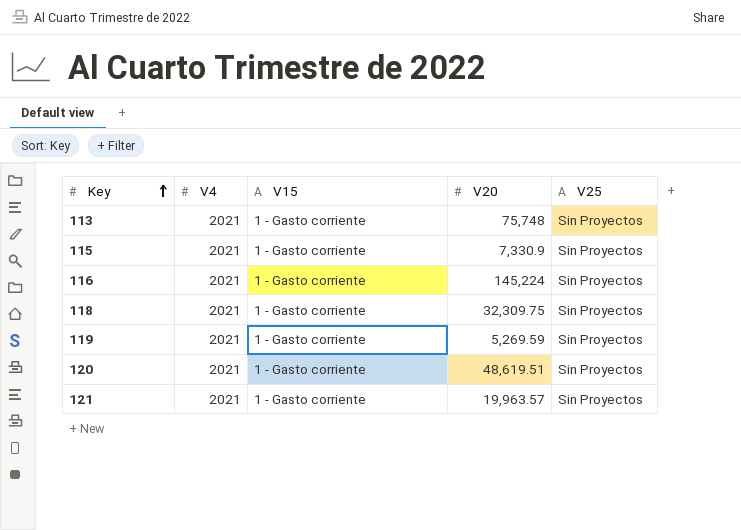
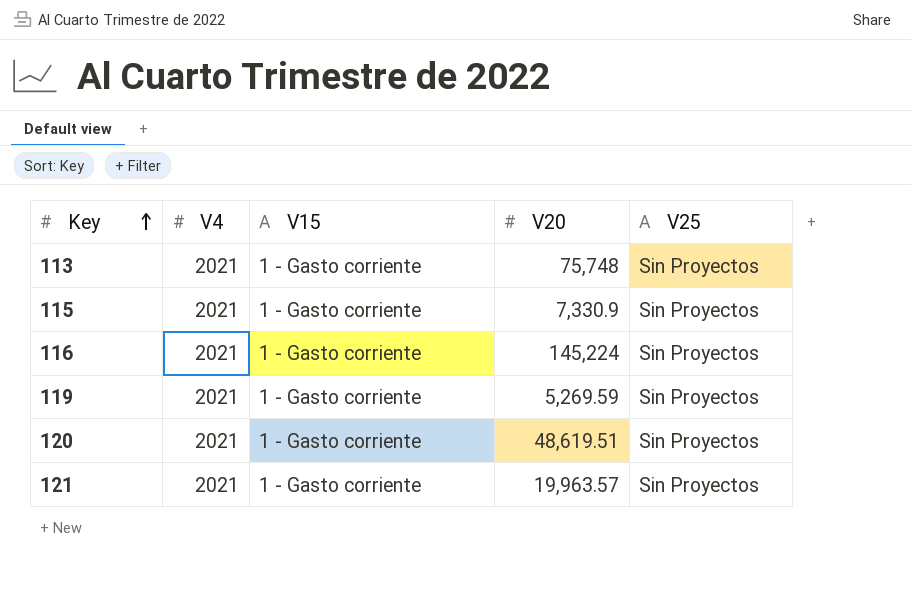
row 118: 2021 | 1 - Gasto corriente | 32,309.75 | Sin Proyectos -> none

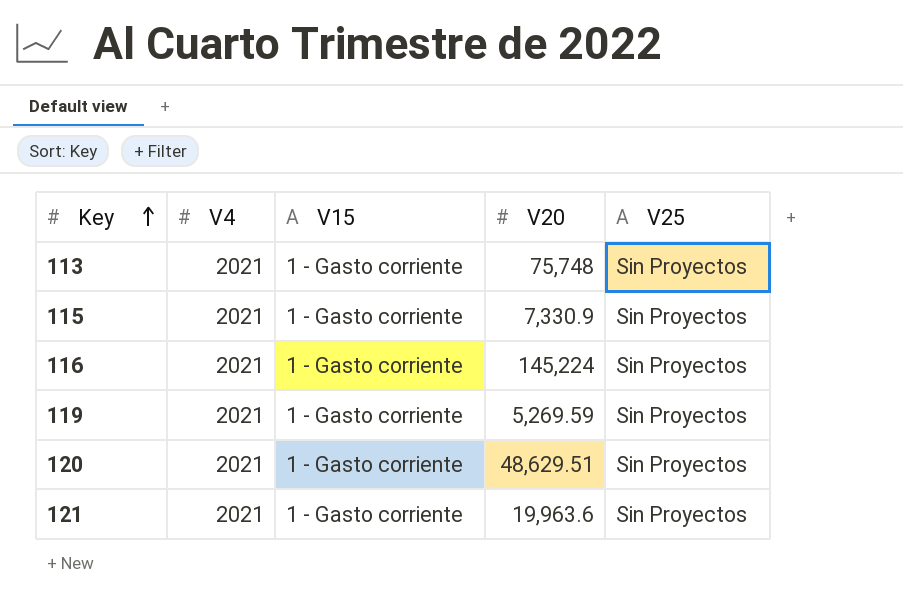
120 | V20: 48,619.51 -> 48,629.51
121 | V20: 19,963.57 -> 19,963.6

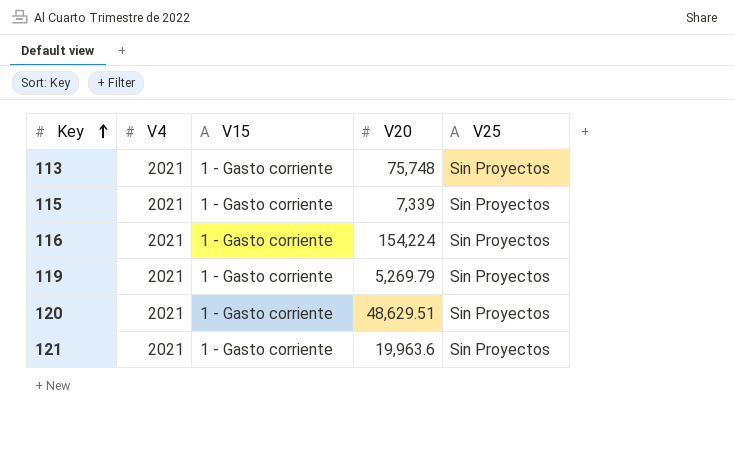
115 | V20: 7,330.9 -> 7,339
116 | V20: 145,224 -> 154,224
119 | V20: 5,269.59 -> 5,269.79

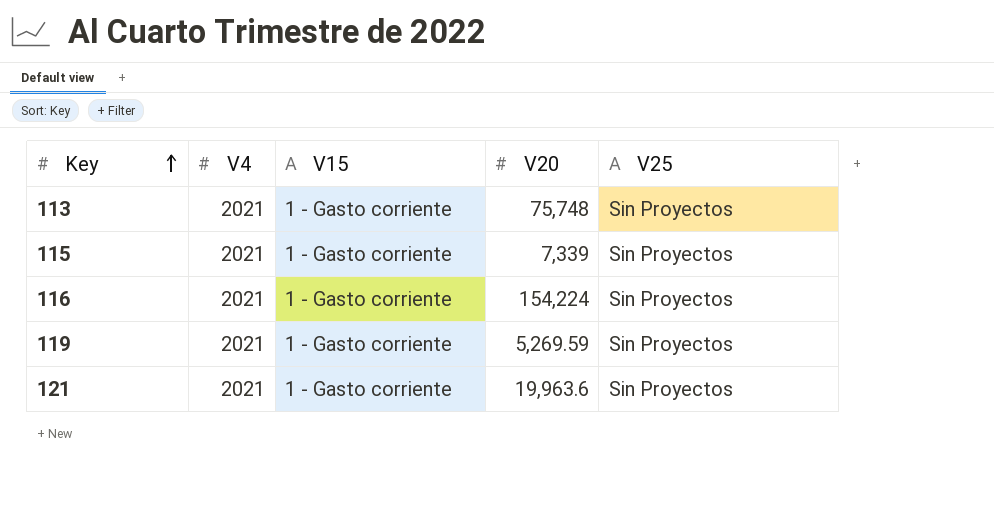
row 120: 2021 | 1 - Gasto corriente | 48,629.51 | Sin Proyectos -> none
119 | V20: 5,269.79 -> 5,269.59

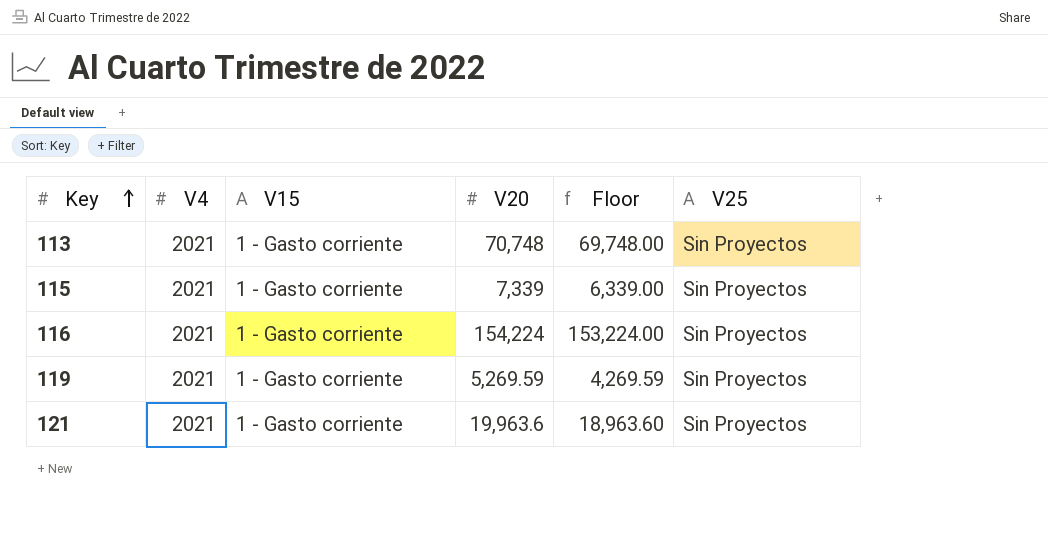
column Floor | formula: none -> [V20] - 1000
113 | V20: 75,748 -> 70,748

